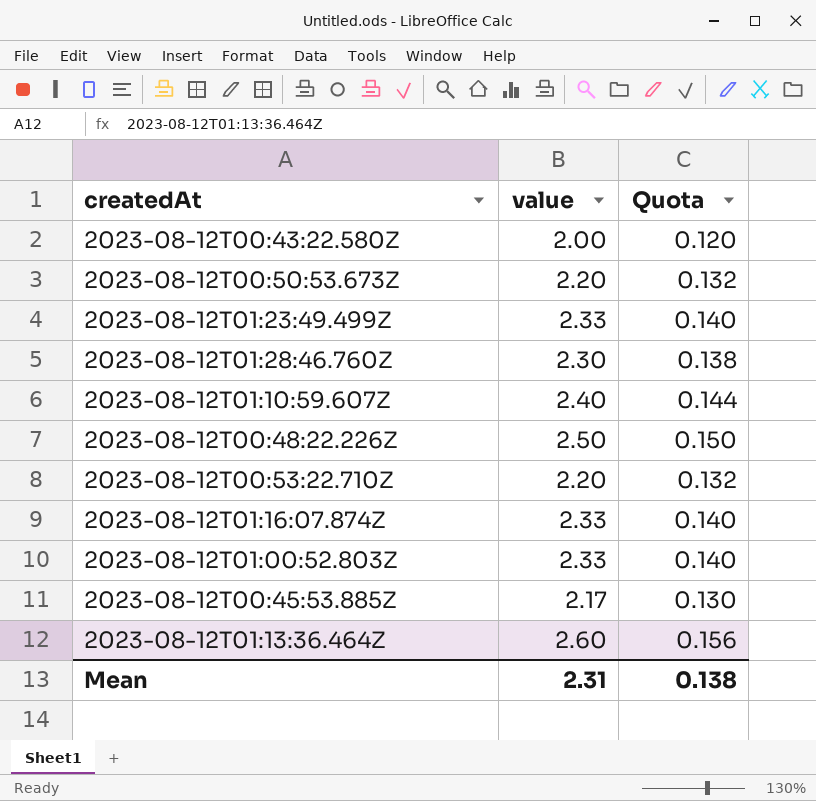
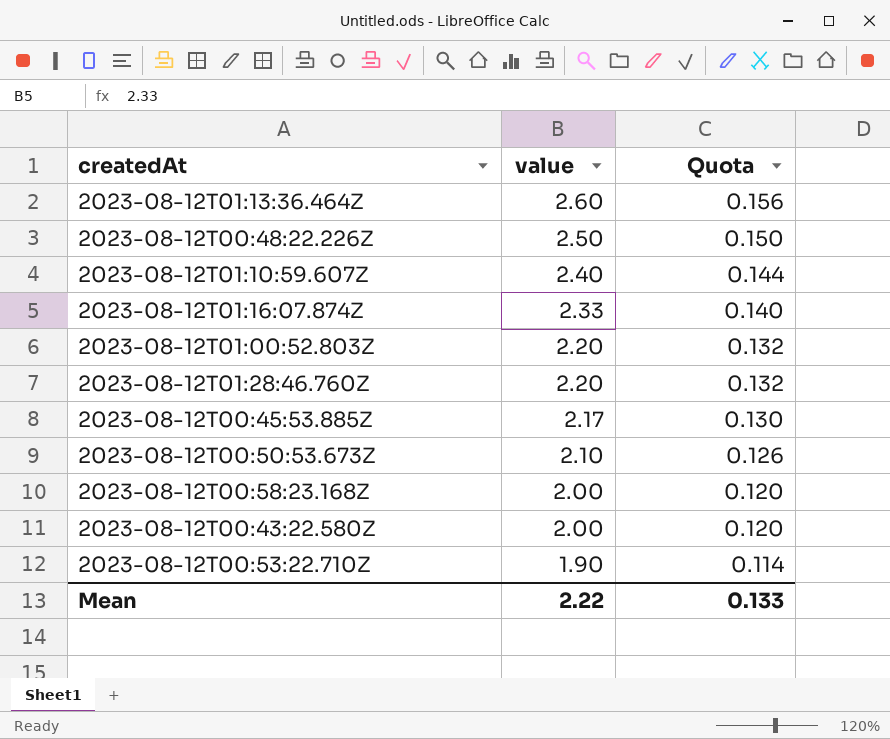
row order: none -> value descending
row 2023-08-12T01:23:49.499Z: 2.33 | 0.140 -> none
2023-08-12T01:00:52.803Z | value: 2.33 -> 2.20
2023-08-12T01:00:52.803Z | Quota: 0.140 -> 0.132
2023-08-12T01:28:46.760Z | value: 2.30 -> 2.20
2023-08-12T01:28:46.760Z | Quota: 0.138 -> 0.132
2023-08-12T00:50:53.673Z | value: 2.20 -> 2.10
2023-08-12T00:50:53.673Z | Quota: 0.132 -> 0.126
row 2023-08-12T00:58:23.168Z: none -> 2.00 | 0.120
2023-08-12T00:53:22.710Z | value: 2.20 -> 1.90
2023-08-12T00:53:22.710Z | Quota: 0.132 -> 0.114
Mean | value: 2.31 -> 2.22
Mean | Quota: 0.138 -> 0.133

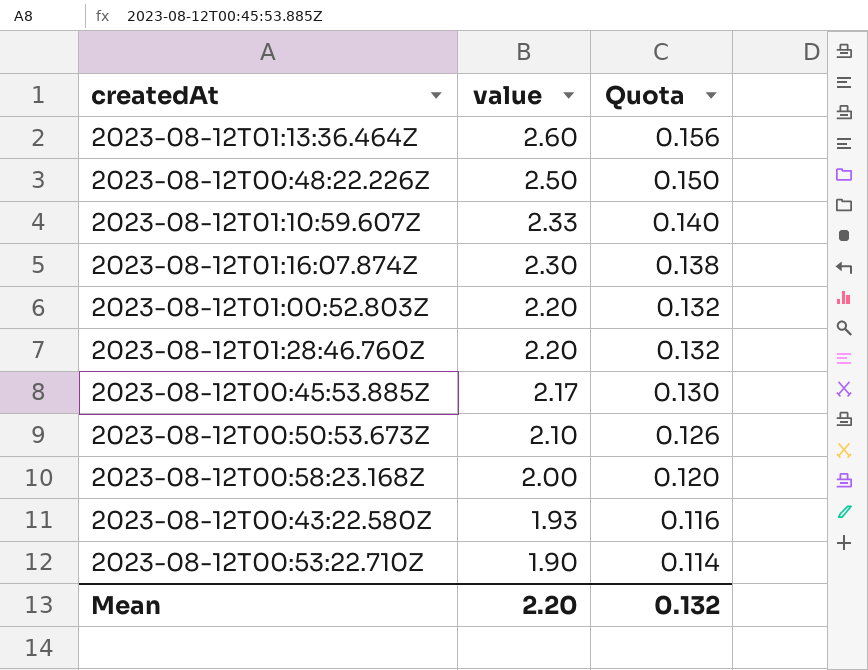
2023-08-12T01:10:59.607Z | value: 2.40 -> 2.33
2023-08-12T01:10:59.607Z | Quota: 0.144 -> 0.140
2023-08-12T01:16:07.874Z | value: 2.33 -> 2.30
2023-08-12T01:16:07.874Z | Quota: 0.140 -> 0.138
2023-08-12T00:43:22.580Z | value: 2.00 -> 1.93
2023-08-12T00:43:22.580Z | Quota: 0.120 -> 0.116
Mean | value: 2.22 -> 2.20
Mean | Quota: 0.133 -> 0.132

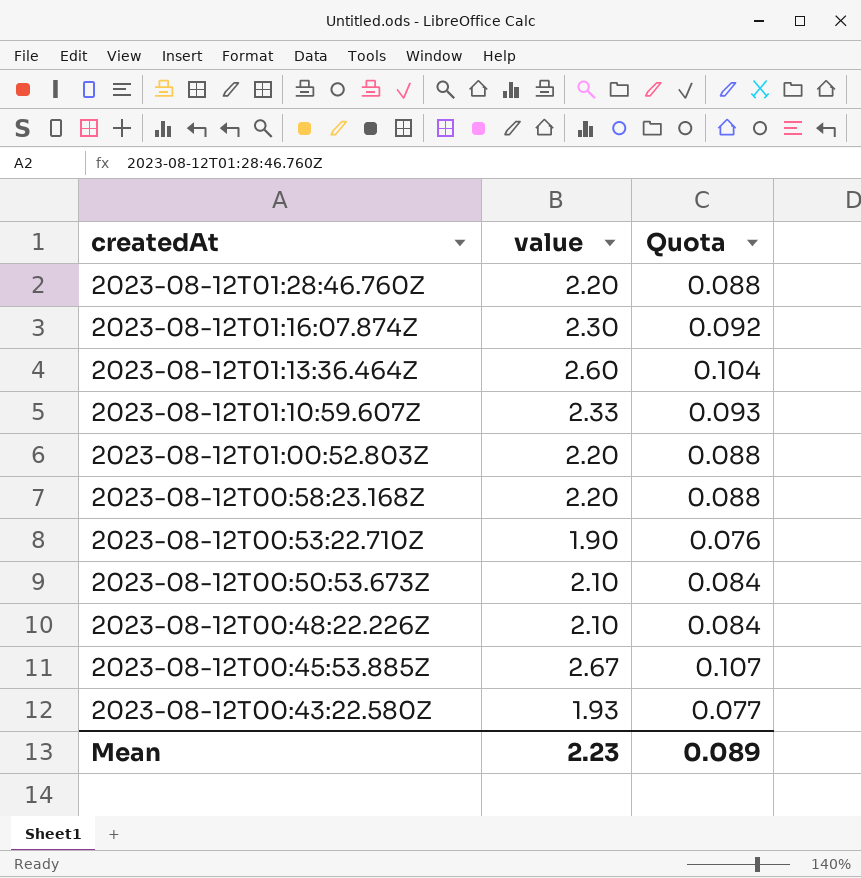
row order: value descending -> createdAt descending
column Quota | formula: [value] * 0.06 -> [value] * 0.04
2023-08-12T00:58:23.168Z | value: 2.00 -> 2.20
2023-08-12T00:48:22.226Z | value: 2.50 -> 2.10
2023-08-12T00:45:53.885Z | value: 2.17 -> 2.67
Mean | value: 2.20 -> 2.23
Mean | Quota: 0.132 -> 0.089

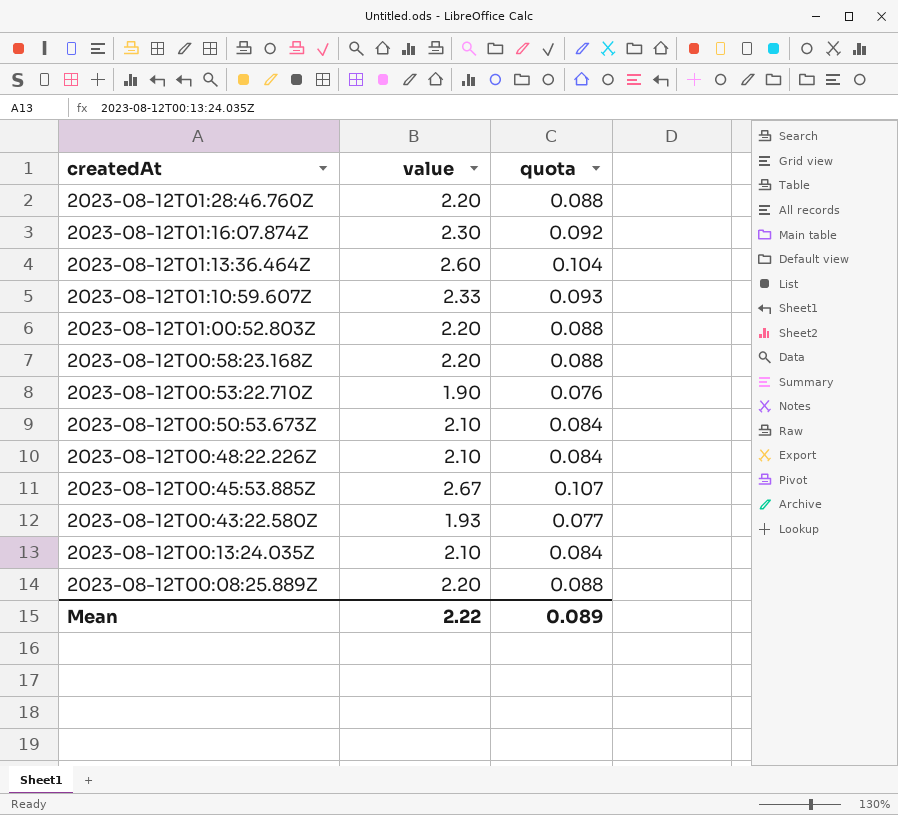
column name: Quota -> quota
row 2023-08-12T00:13:24.035Z: none -> 2.10 | 0.084
row 2023-08-12T00:08:25.889Z: none -> 2.20 | 0.088
Mean | value: 2.23 -> 2.22

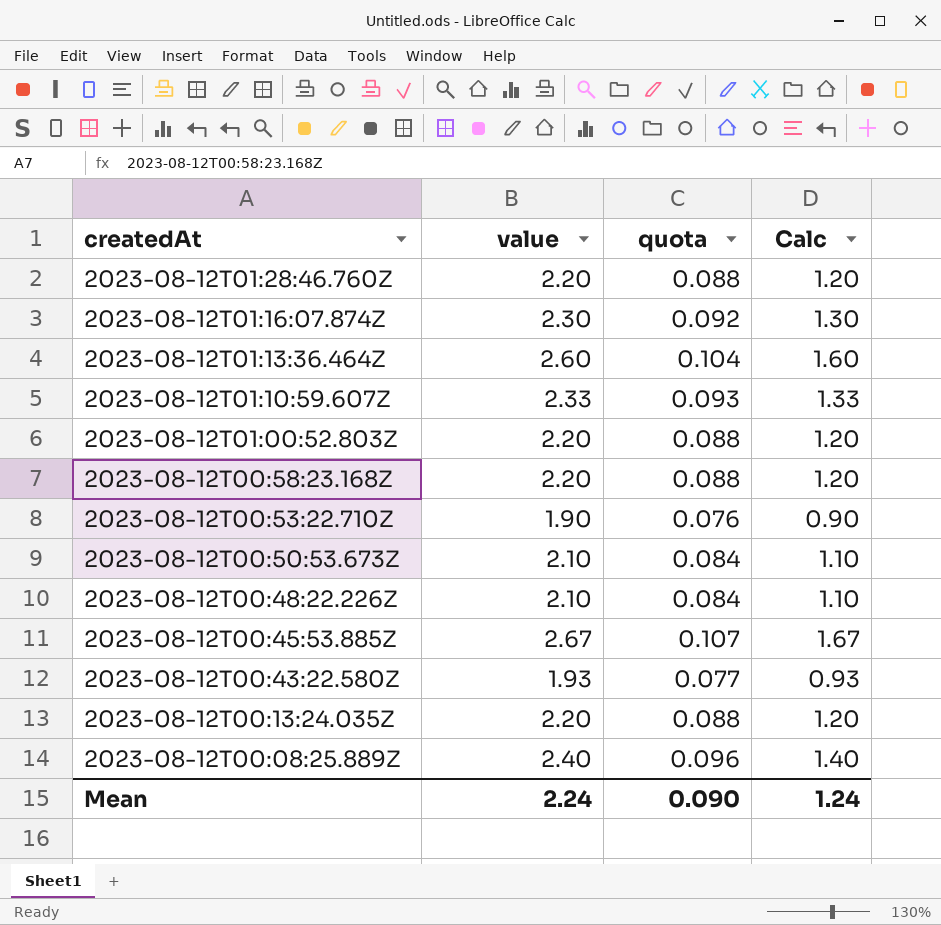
column Calc | formula: none -> [value] - 1
2023-08-12T00:13:24.035Z | value: 2.10 -> 2.20
2023-08-12T00:13:24.035Z | quota: 0.084 -> 0.088
2023-08-12T00:08:25.889Z | value: 2.20 -> 2.40
2023-08-12T00:08:25.889Z | quota: 0.088 -> 0.096
Mean | value: 2.22 -> 2.24
Mean | quota: 0.089 -> 0.090

